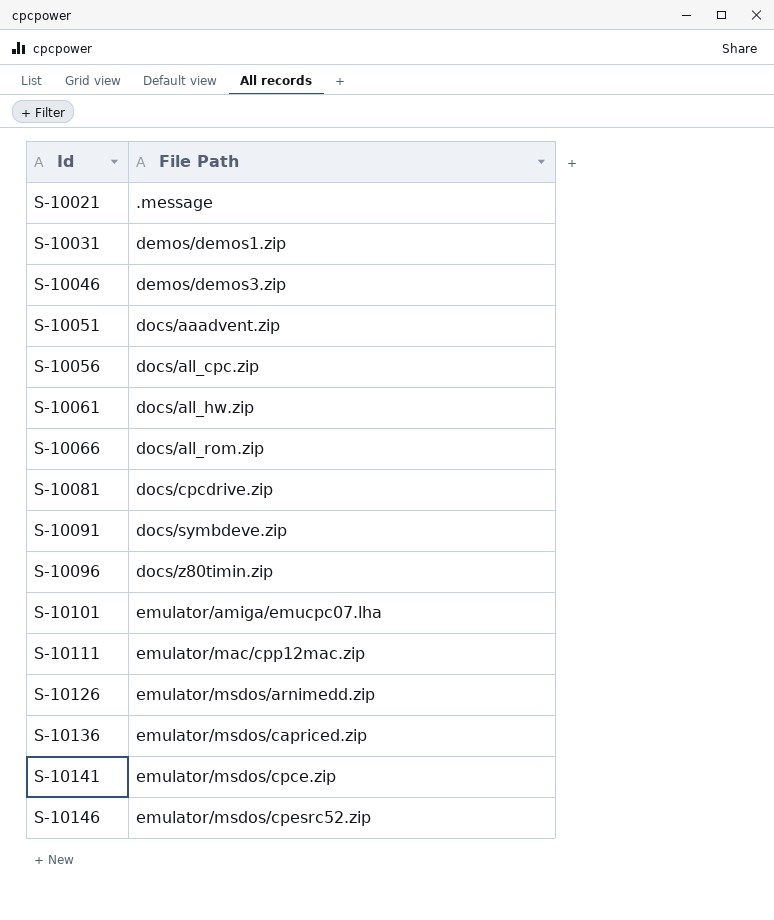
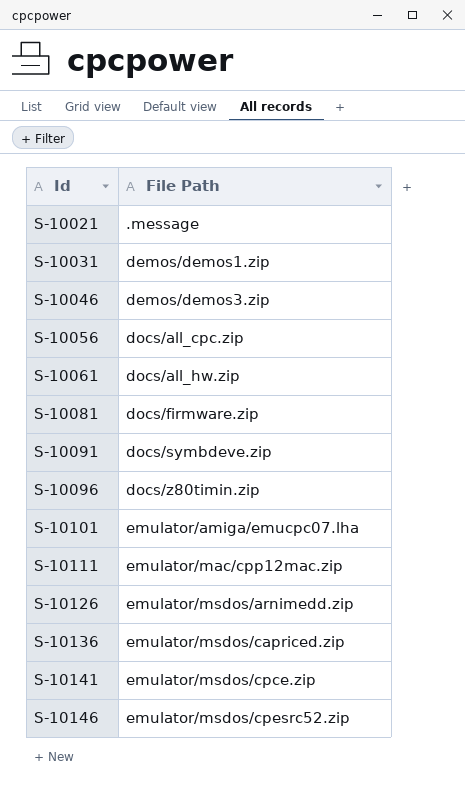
row S-10051: docs/aaadvent.zip -> none
row S-10066: docs/all_rom.zip -> none
S-10081 | File Path: docs/cpcdrive.zip -> docs/firmware.zip

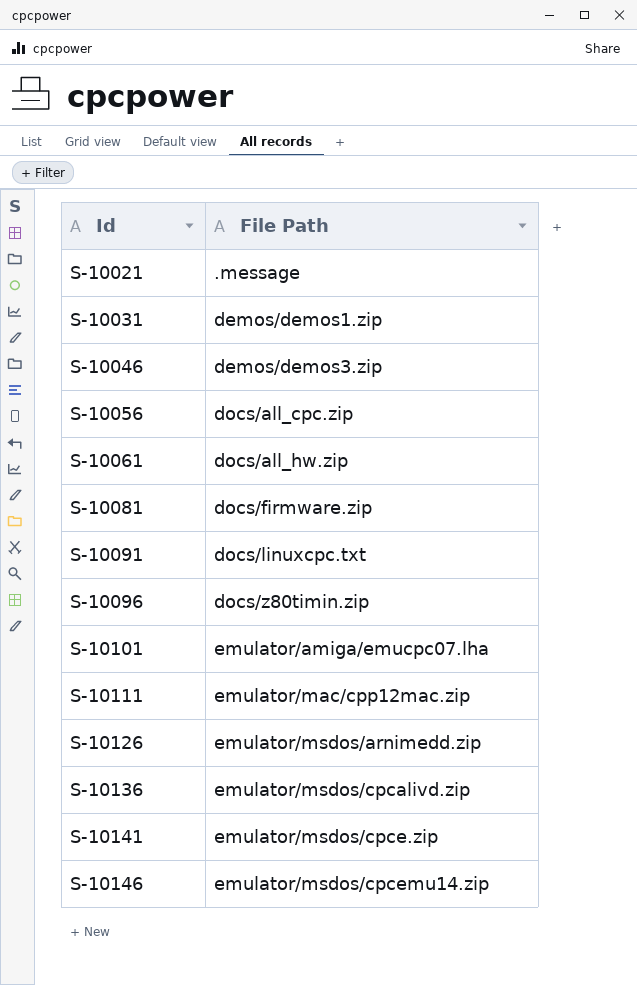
S-10091 | File Path: docs/symbdeve.zip -> docs/linuxcpc.txt
S-10136 | File Path: emulator/msdos/capriced.zip -> emulator/msdos/cpcalivd.zip
S-10146 | File Path: emulator/msdos/cpesrc52.zip -> emulator/msdos/cpcemu14.zip

